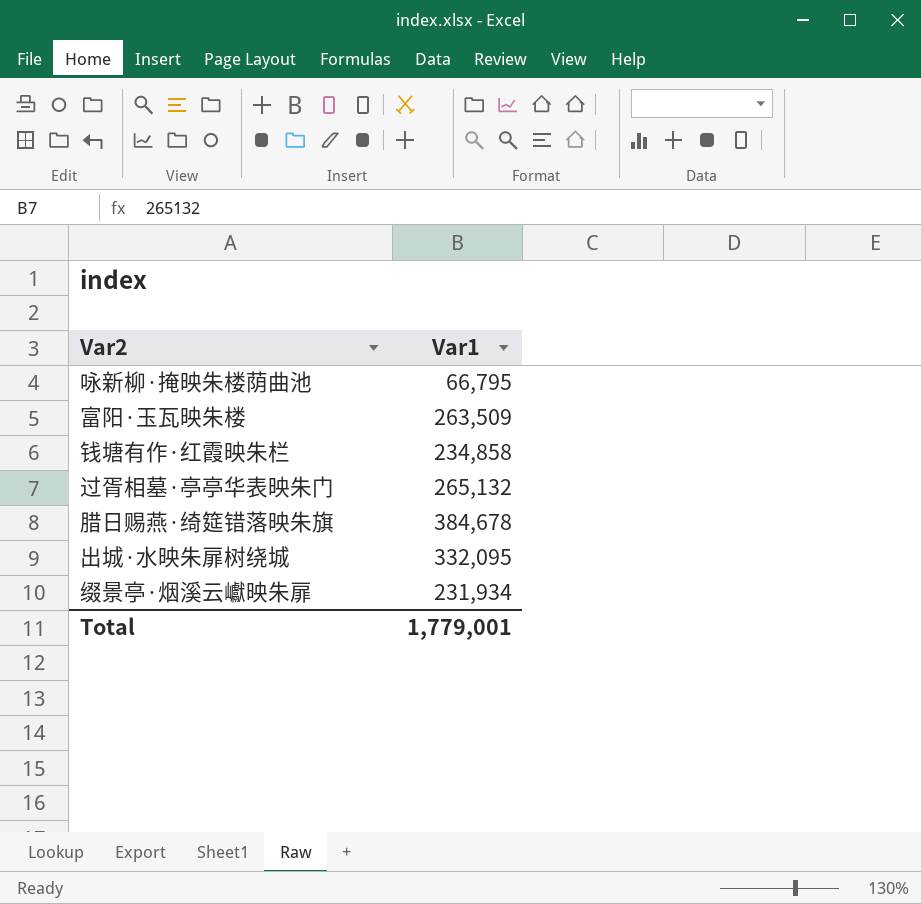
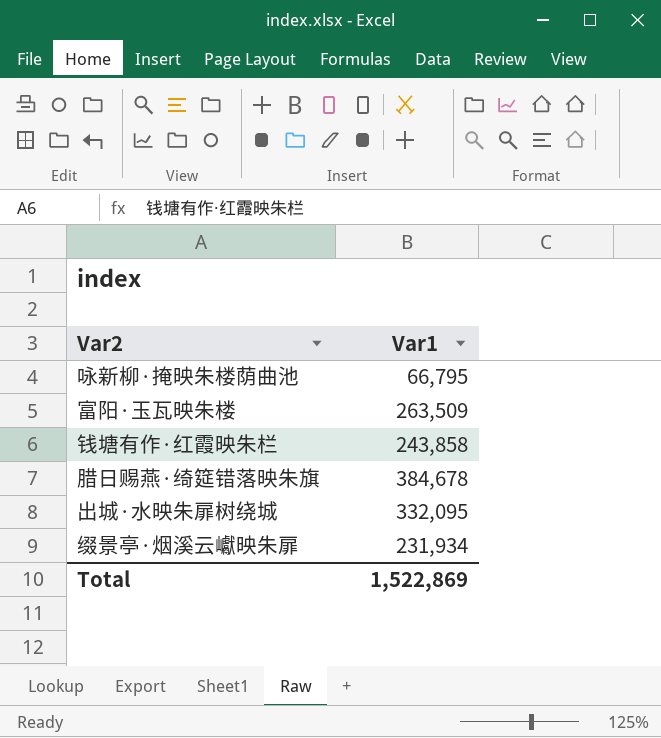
row 过胥相墓·亭亭华表映朱门: 265,132 -> none
钱塘有作·红霞映朱栏 | Var1: 234,858 -> 243,858
Total | Var1: 1,779,001 -> 1,522,869

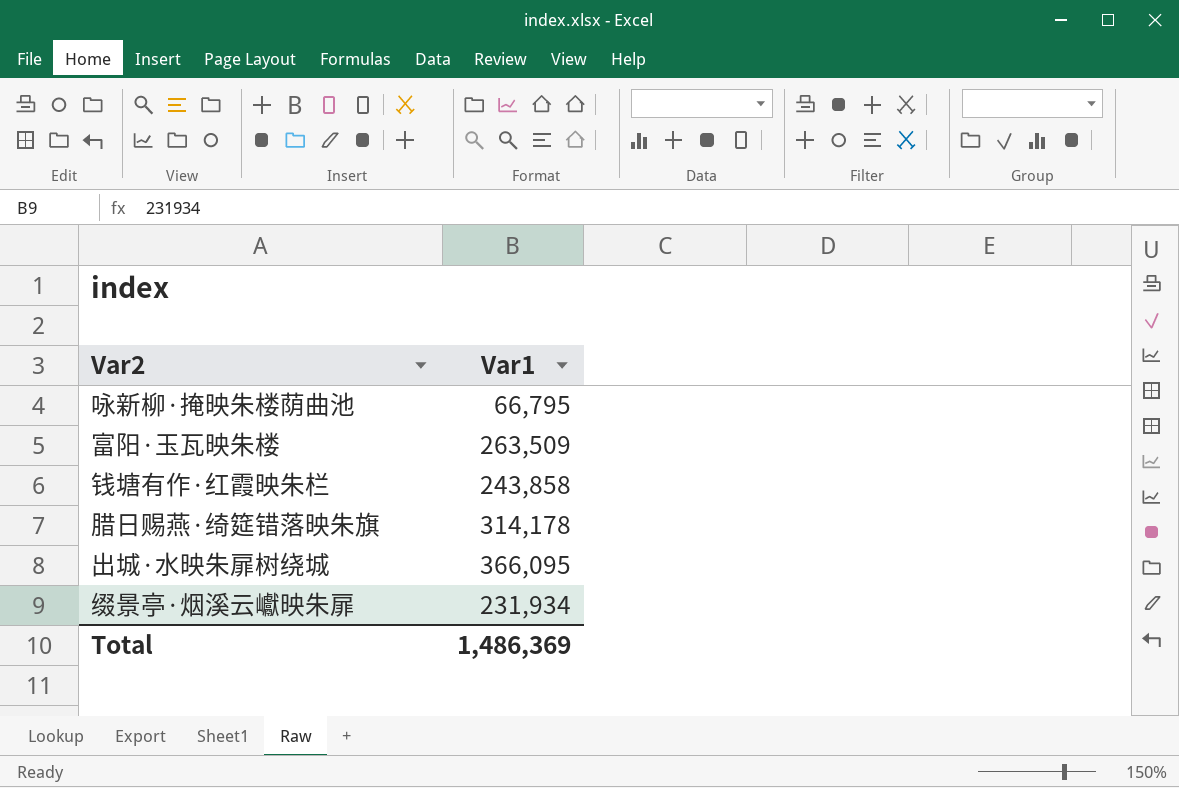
腊日赐燕·绮筵错落映朱旗 | Var1: 384,678 -> 314,178
出城·水映朱扉树绕城 | Var1: 332,095 -> 366,095
Total | Var1: 1,522,869 -> 1,486,369

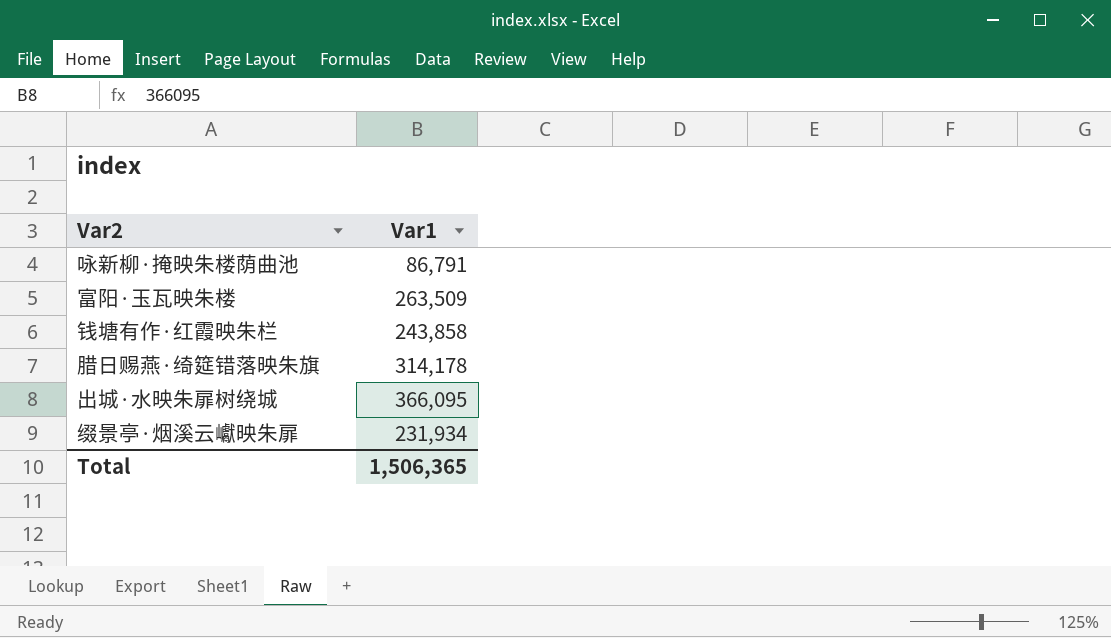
咏新柳·掩映朱楼荫曲池 | Var1: 66,795 -> 86,791
Total | Var1: 1,486,369 -> 1,506,365

